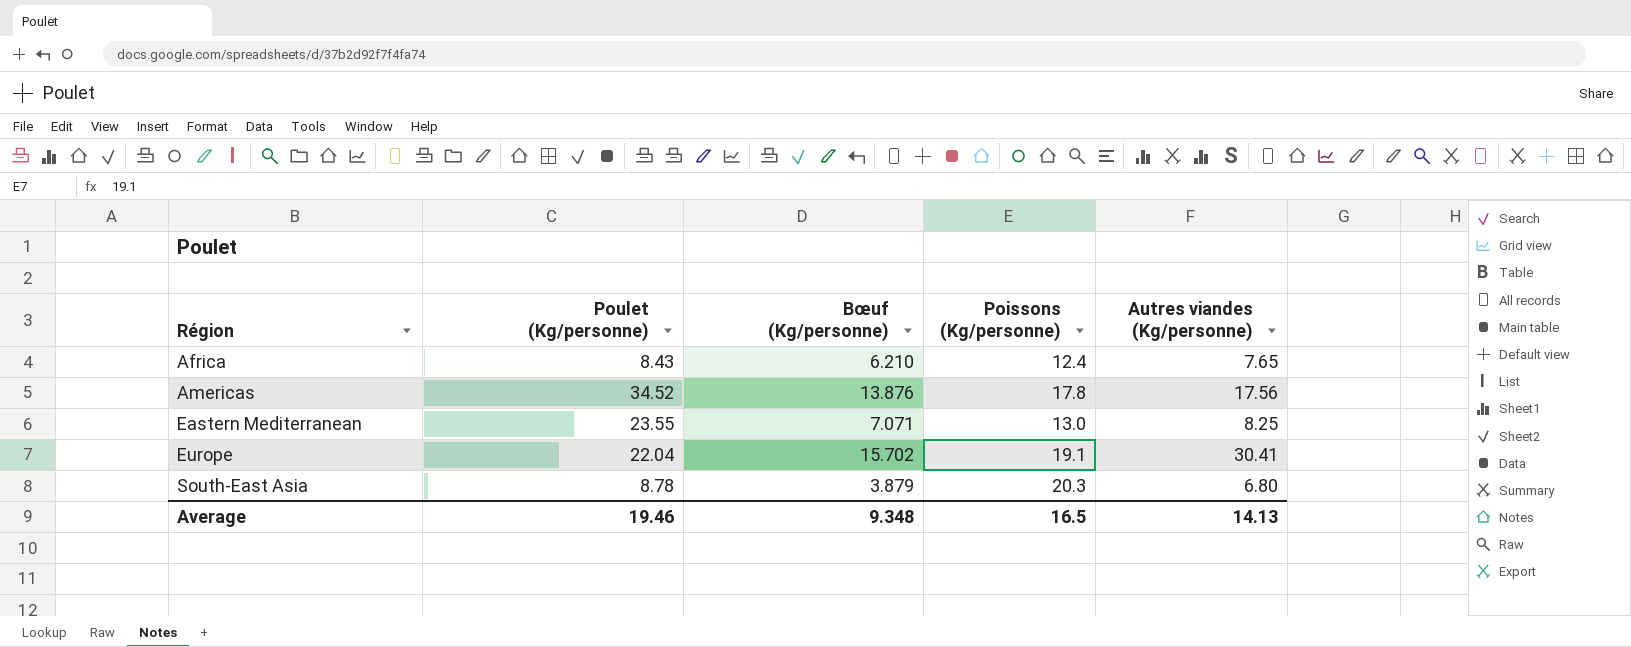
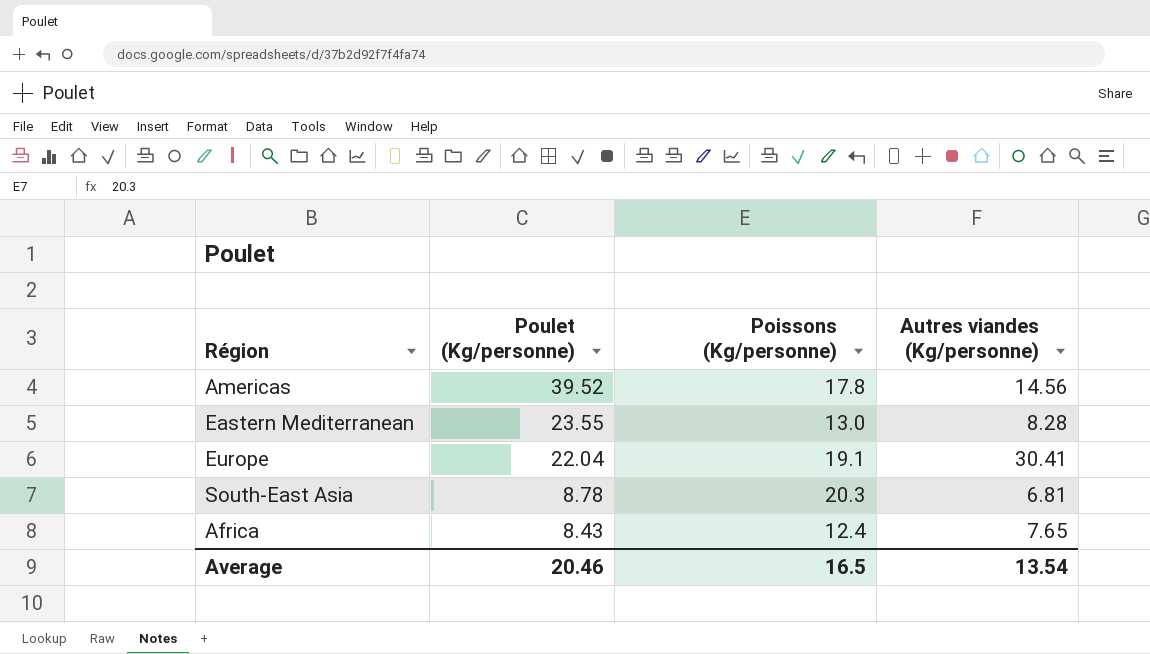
row order: Région ascending -> Poulet (Kg/personne) descending
column Bœuf (Kg/personne) | position: 3 -> none
Americas | Poulet (Kg/personne): 34.52 -> 39.52
Americas | Autres viandes (Kg/personne): 17.56 -> 14.56
Eastern Mediterranean | Autres viandes (Kg/personne): 8.25 -> 8.28
South-East Asia | Autres viandes (Kg/personne): 6.80 -> 6.81
Average | Poulet (Kg/personne): 19.46 -> 20.46
Average | Autres viandes (Kg/personne): 14.13 -> 13.54

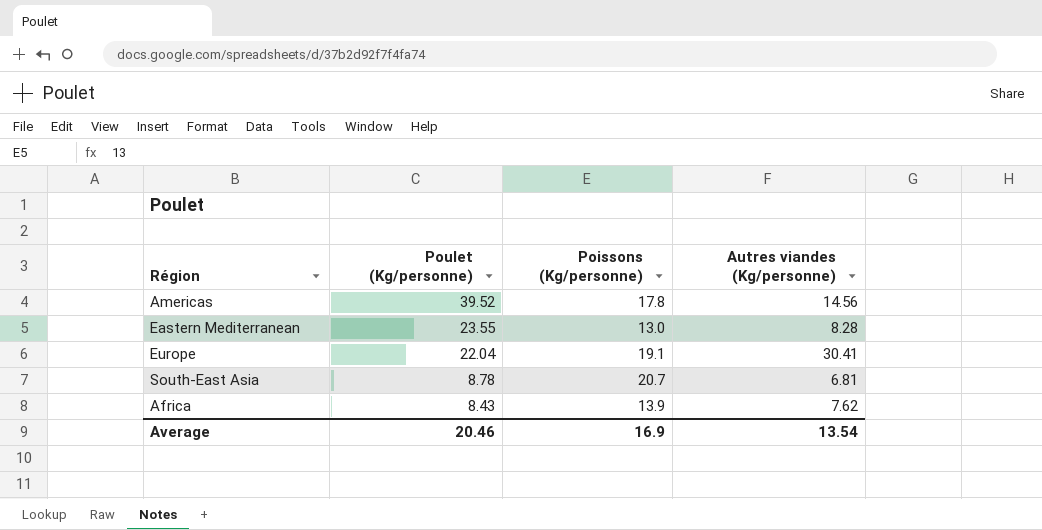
South-East Asia | Poissons (Kg/personne): 20.3 -> 20.7
Africa | Poissons (Kg/personne): 12.4 -> 13.9
Africa | Autres viandes (Kg/personne): 7.65 -> 7.62
Average | Poissons (Kg/personne): 16.5 -> 16.9

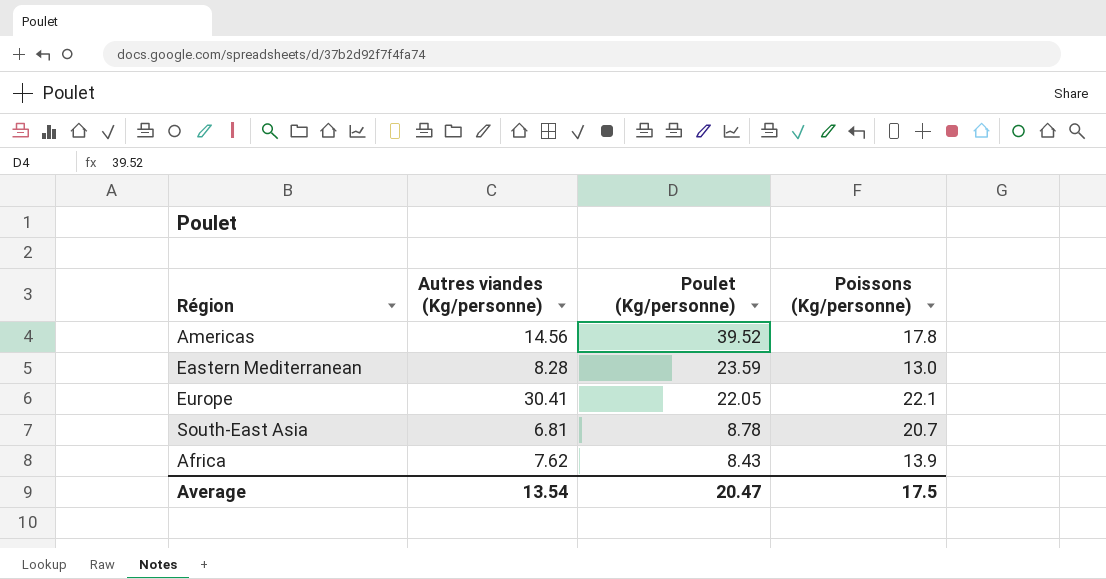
column Autres viandes (Kg/personne) | position: 4 -> 2
Eastern Mediterranean | Poulet (Kg/personne): 23.55 -> 23.59
Europe | Poulet (Kg/personne): 22.04 -> 22.05
Europe | Poissons (Kg/personne): 19.1 -> 22.1
Average | Poulet (Kg/personne): 20.46 -> 20.47
Average | Poissons (Kg/personne): 16.9 -> 17.5

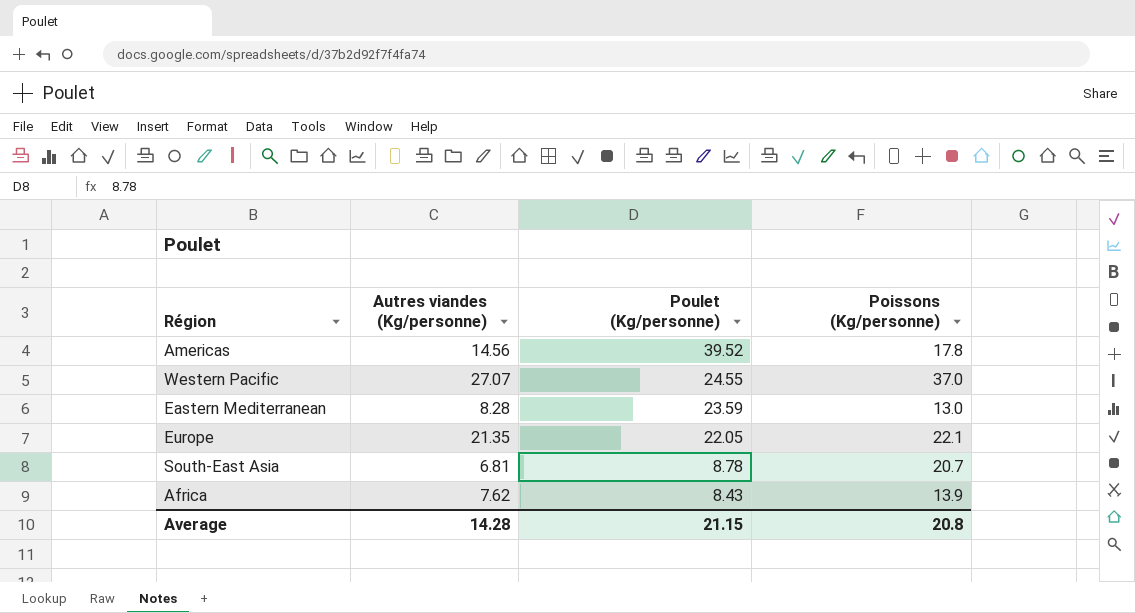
row Western Pacific: none -> 27.07 | 24.55 | 37.0
Europe | Autres viandes (Kg/personne): 30.41 -> 21.35
Average | Autres viandes (Kg/personne): 13.54 -> 14.28
Average | Poulet (Kg/personne): 20.47 -> 21.15
Average | Poissons (Kg/personne): 17.5 -> 20.8

